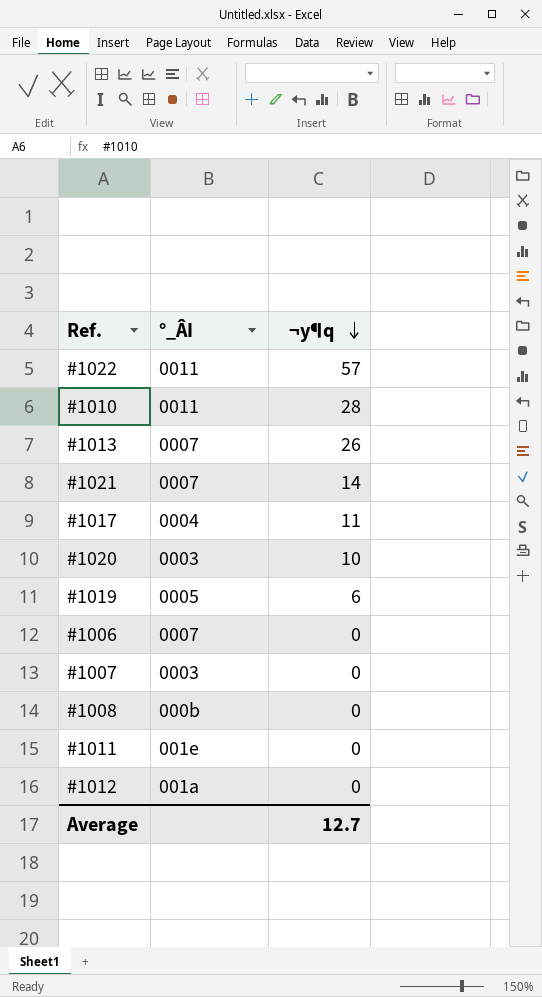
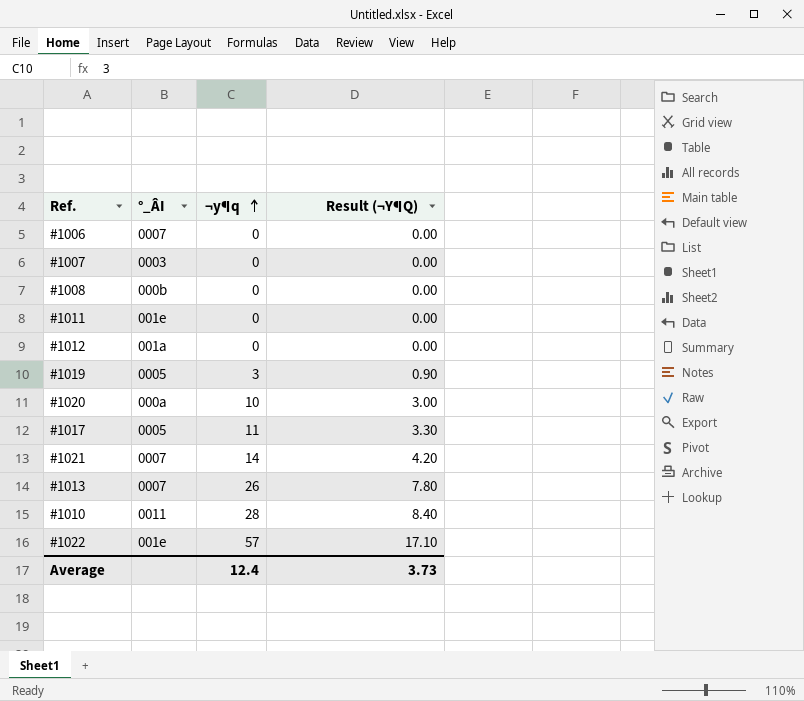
row order: ¬y¶q descending -> ¬y¶q ascending
column Result (¬Y¶Q) | formula: none -> [¬y¶q] * 0.3
#1019 | ¬y¶q: 6 -> 3
#1020 | °_ÂI: 0003 -> 000a
#1017 | °_ÂI: 0004 -> 0005
#1022 | °_ÂI: 0011 -> 001e
Average | ¬y¶q: 12.7 -> 12.4

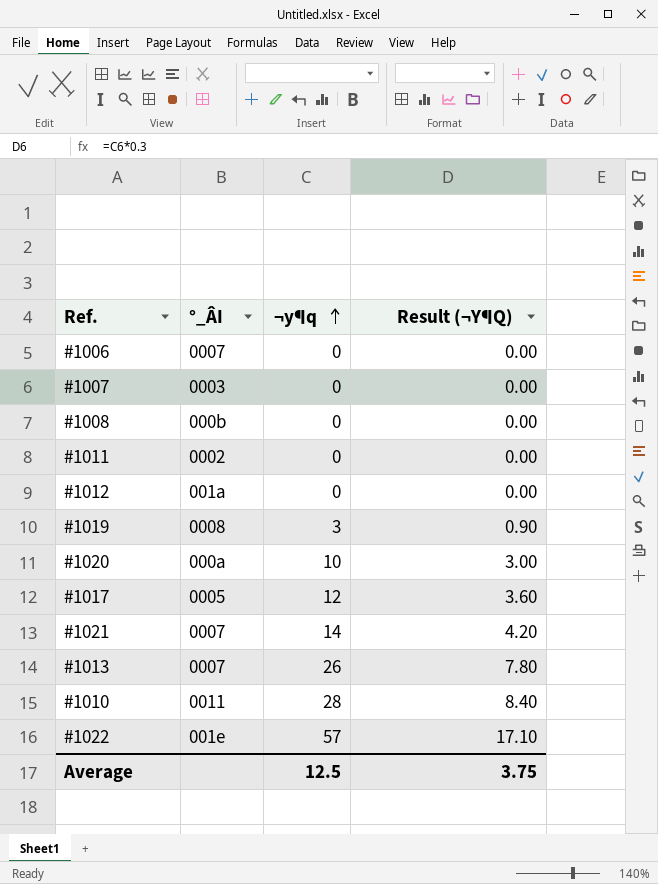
#1011 | °_ÂI: 001e -> 0002
#1019 | °_ÂI: 0005 -> 0008
#1017 | ¬y¶q: 11 -> 12
#1017 | Result (¬Y¶Q): 3.30 -> 3.60
Average | ¬y¶q: 12.4 -> 12.5
Average | Result (¬Y¶Q): 3.73 -> 3.75

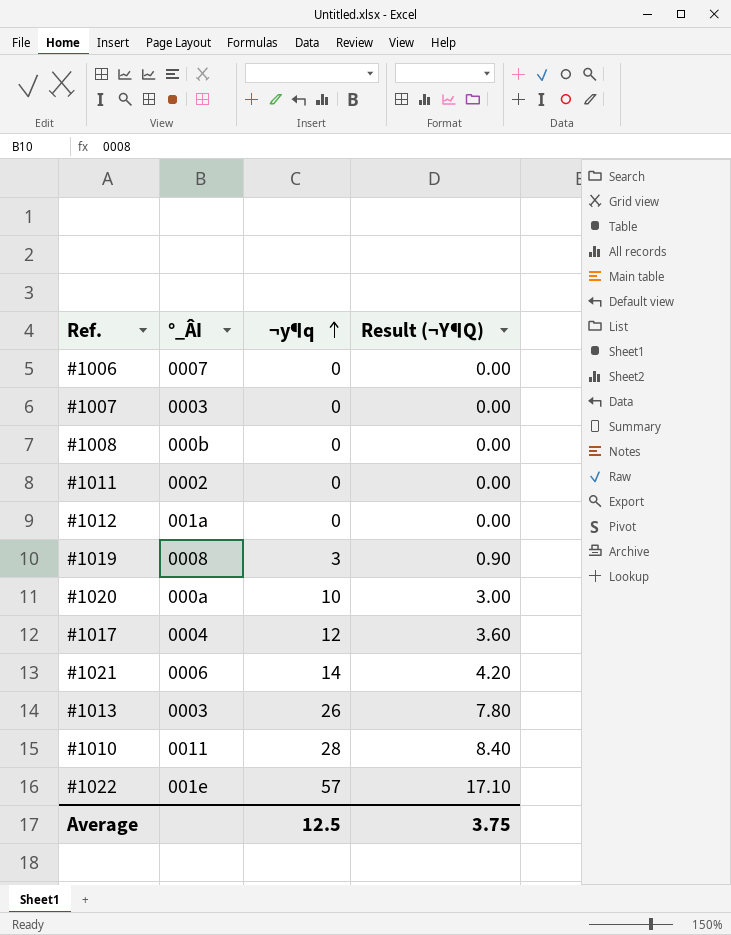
#1017 | °_ÂI: 0005 -> 0004
#1021 | °_ÂI: 0007 -> 0006
#1013 | °_ÂI: 0007 -> 0003

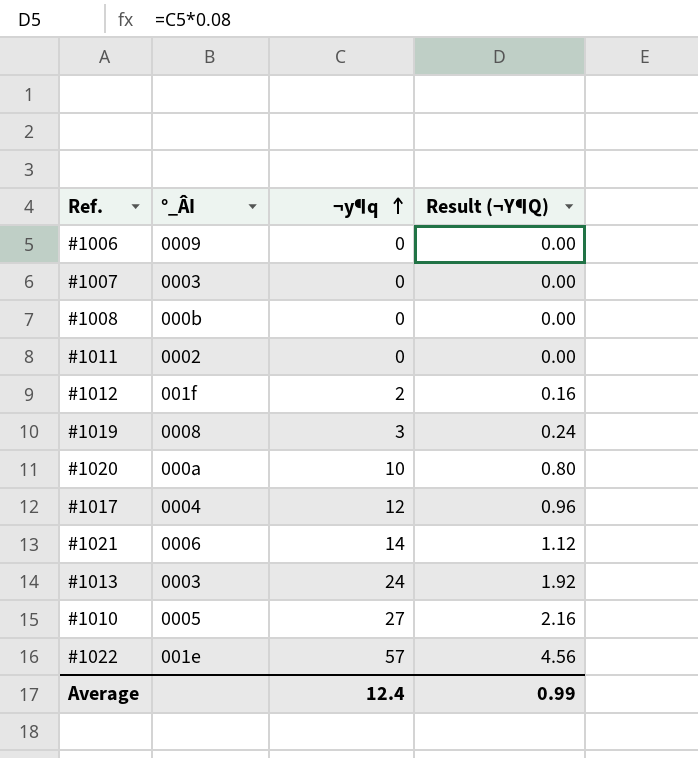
column Result (¬Y¶Q) | formula: [¬y¶q] * 0.3 -> [¬y¶q] * 0.08
#1006 | °_ÂI: 0007 -> 0009
#1012 | °_ÂI: 001a -> 001f
#1012 | ¬y¶q: 0 -> 2
#1013 | ¬y¶q: 26 -> 24
#1010 | °_ÂI: 0011 -> 0005
#1010 | ¬y¶q: 28 -> 27
Average | ¬y¶q: 12.5 -> 12.4
Average | Result (¬Y¶Q): 3.75 -> 0.99

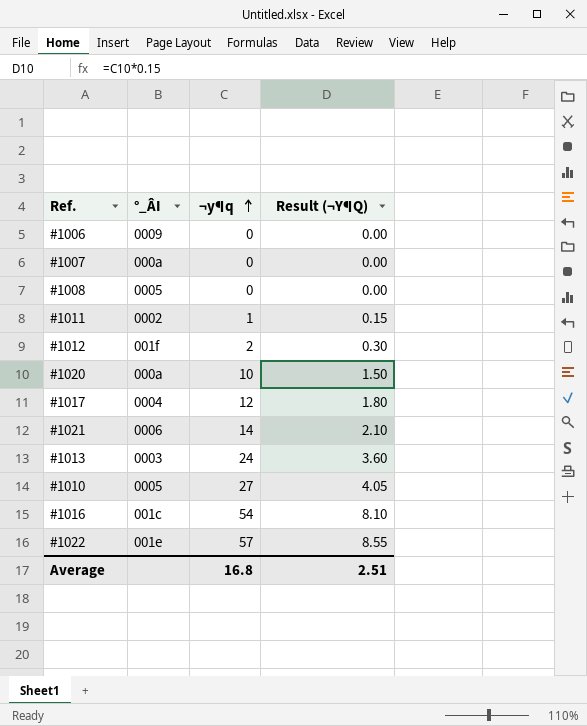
column Result (¬Y¶Q) | formula: [¬y¶q] * 0.08 -> [¬y¶q] * 0.15
row #1019: 0008 | 3 | 0.24 -> none
#1007 | °_ÂI: 0003 -> 000a
#1008 | °_ÂI: 000b -> 0005
#1011 | ¬y¶q: 0 -> 1
row #1016: none -> 001c | 54 | 8.10
Average | ¬y¶q: 12.4 -> 16.8
Average | Result (¬Y¶Q): 0.99 -> 2.51

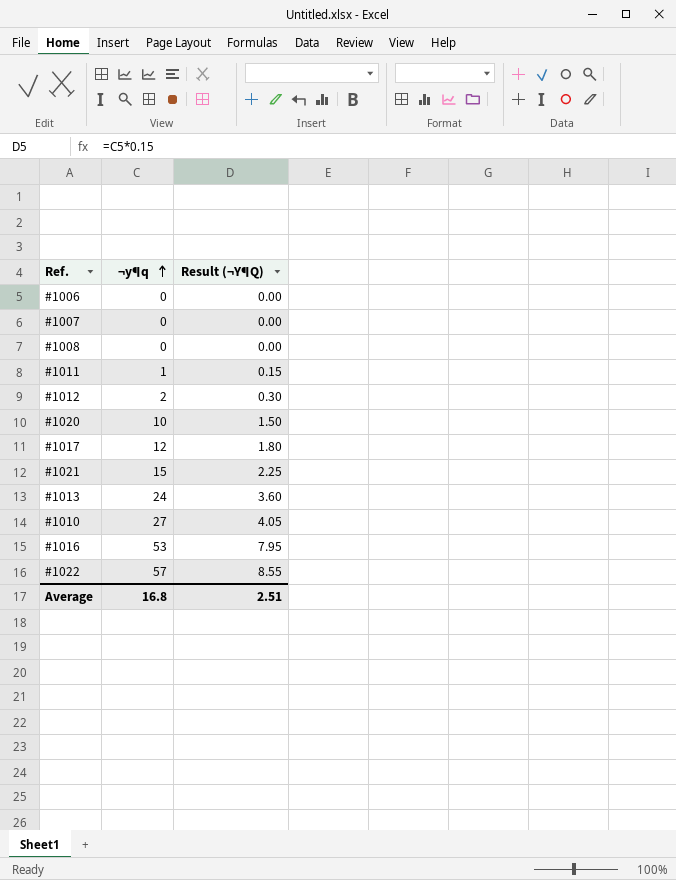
column °_ÂI | position: 2 -> none
#1021 | ¬y¶q: 14 -> 15
#1021 | Result (¬Y¶Q): 2.10 -> 2.25
#1016 | ¬y¶q: 54 -> 53
#1016 | Result (¬Y¶Q): 8.10 -> 7.95

